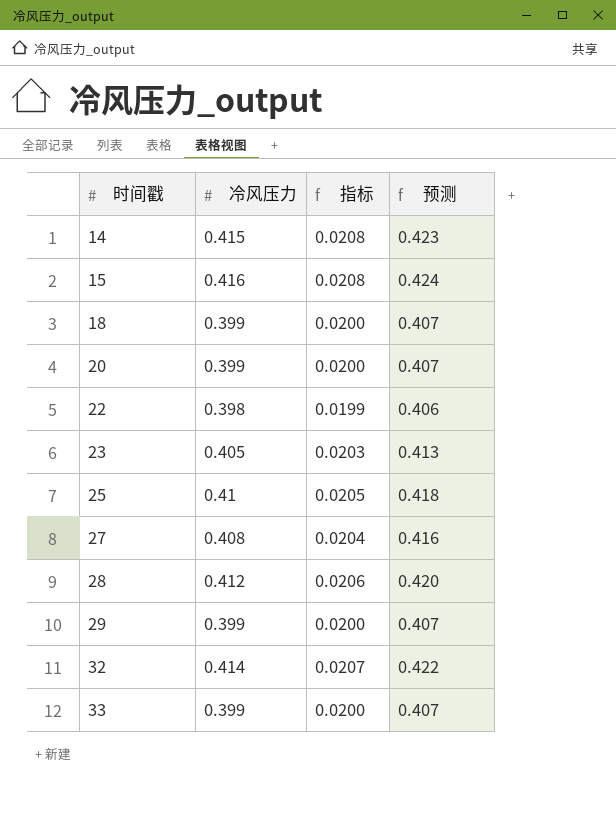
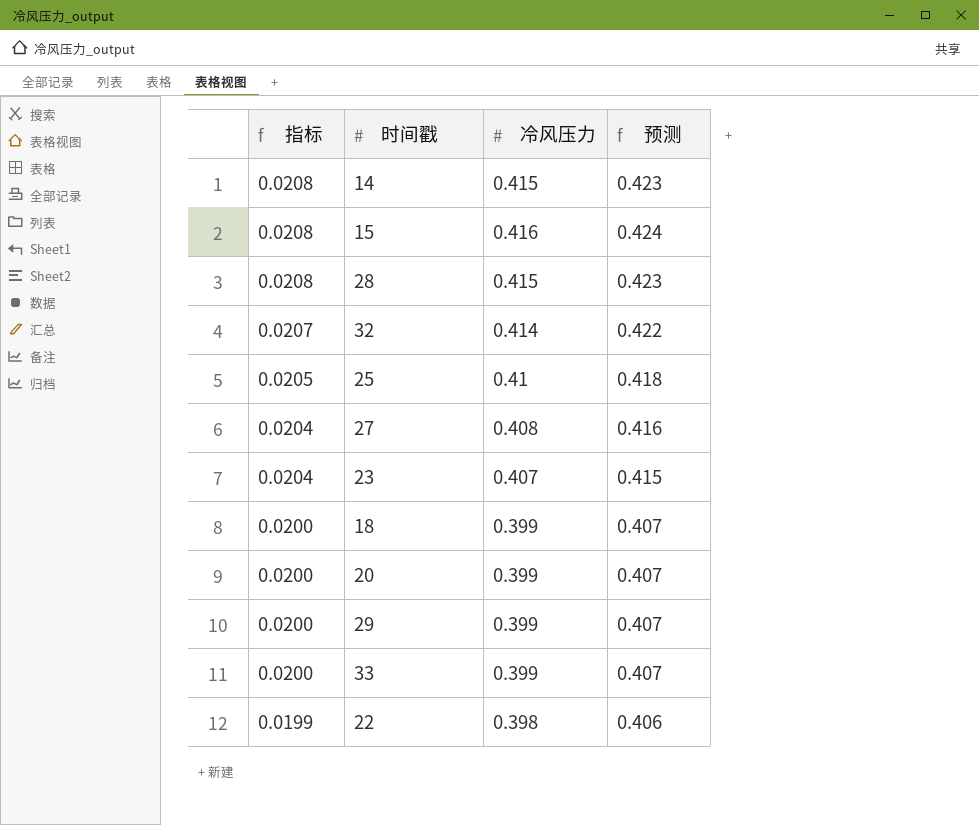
row order: 时间戳 ascending -> 指标 descending
column 指标 | position: 3 -> 1
28 | 指标: 0.0206 -> 0.0208
28 | 冷风压力: 0.412 -> 0.415
28 | 预测: 0.420 -> 0.423
23 | 指标: 0.0203 -> 0.0204
23 | 冷风压力: 0.405 -> 0.407
23 | 预测: 0.413 -> 0.415

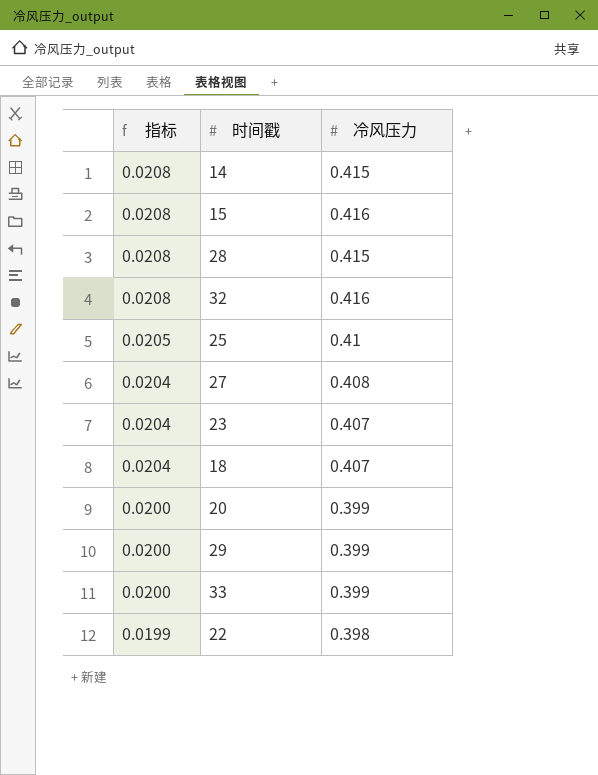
column 预测 | formula: [冷风压力] * 1.02 -> none
32 | 指标: 0.0207 -> 0.0208
32 | 冷风压力: 0.414 -> 0.416
18 | 指标: 0.0200 -> 0.0204
18 | 冷风压力: 0.399 -> 0.407

